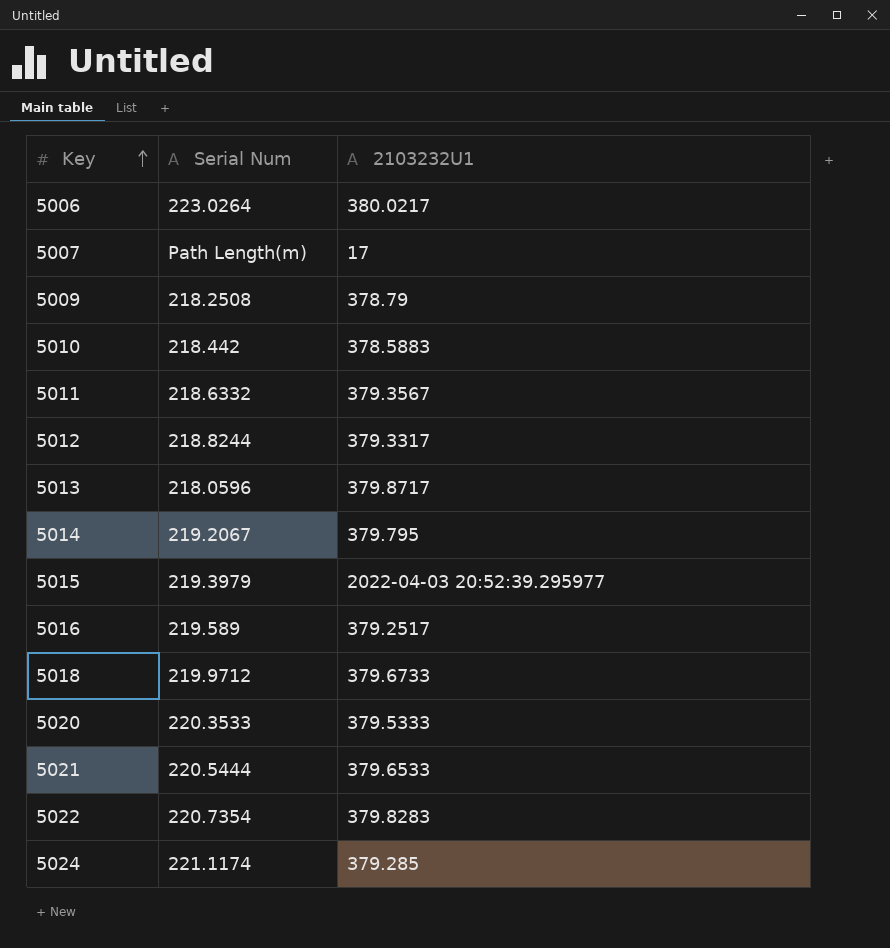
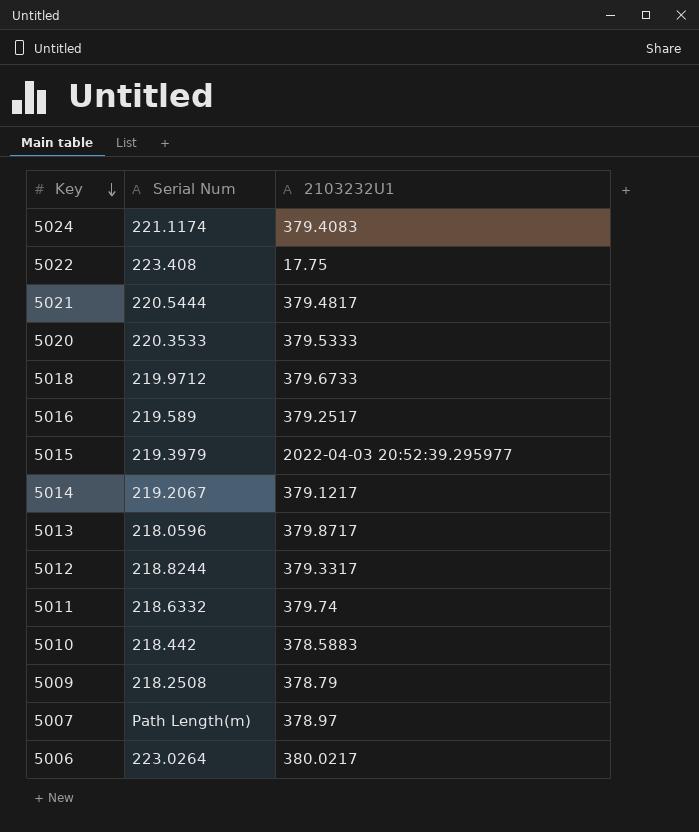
row order: Key ascending -> Key descending
5024 | 2103232U1: 379.285 -> 379.4083
5022 | Serial Num: 220.7354 -> 223.408
5022 | 2103232U1: 379.8283 -> 17.75
5021 | 2103232U1: 379.6533 -> 379.4817
5014 | 2103232U1: 379.795 -> 379.1217
5011 | 2103232U1: 379.3567 -> 379.74
5007 | 2103232U1: 17 -> 378.97

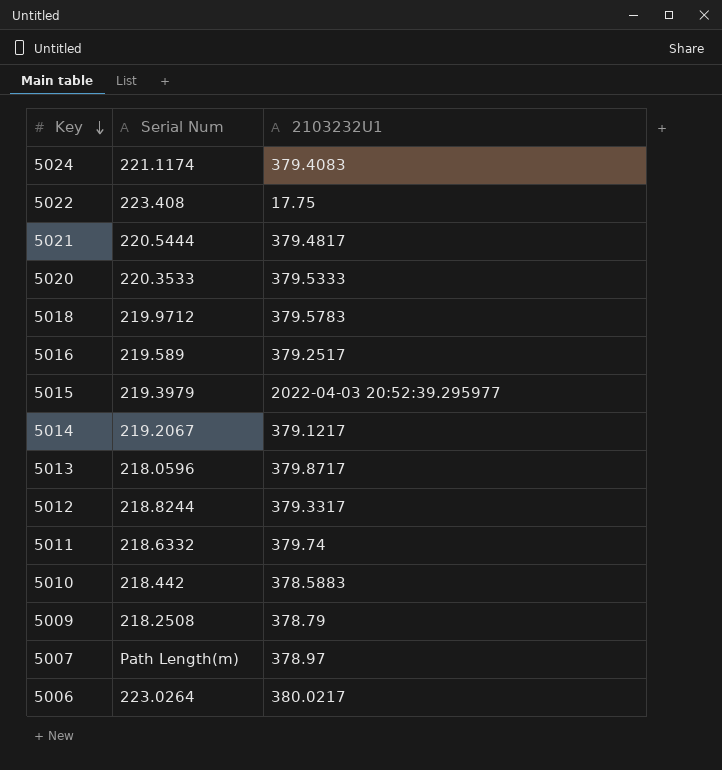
5018 | 2103232U1: 379.6733 -> 379.5783

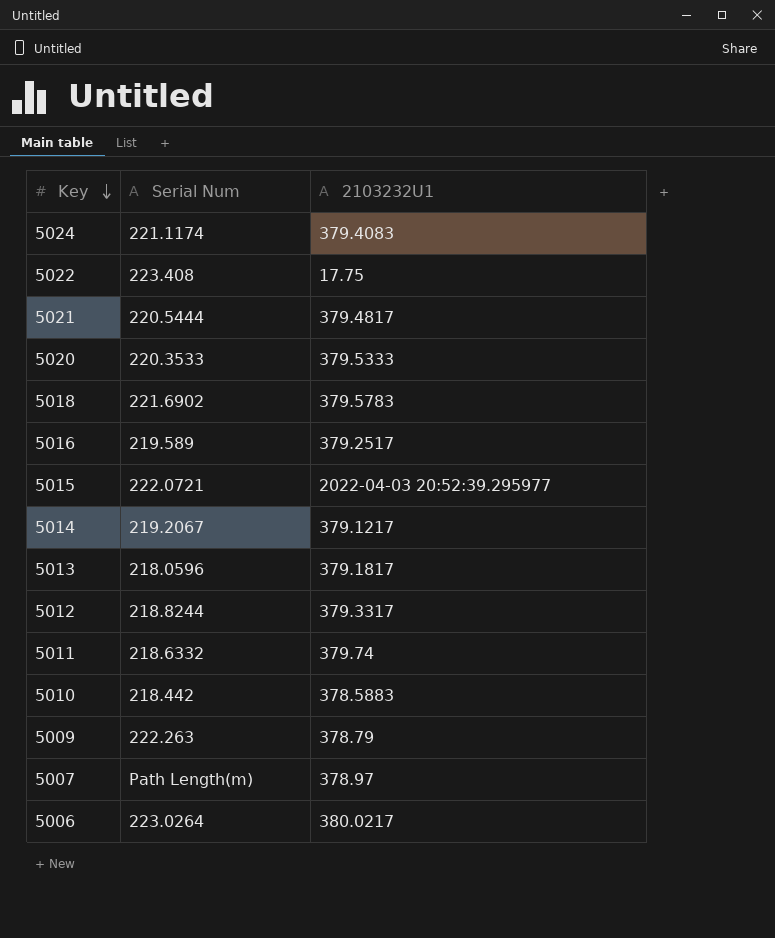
5018 | Serial Num: 219.9712 -> 221.6902
5015 | Serial Num: 219.3979 -> 222.0721
5013 | 2103232U1: 379.8717 -> 379.1817
5009 | Serial Num: 218.2508 -> 222.263

